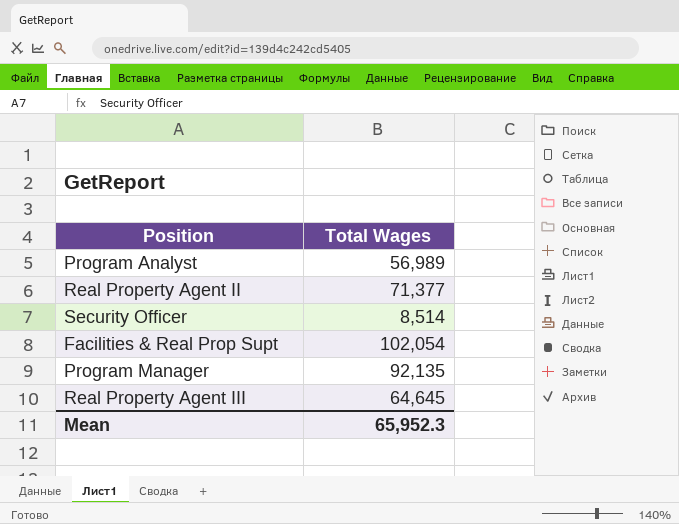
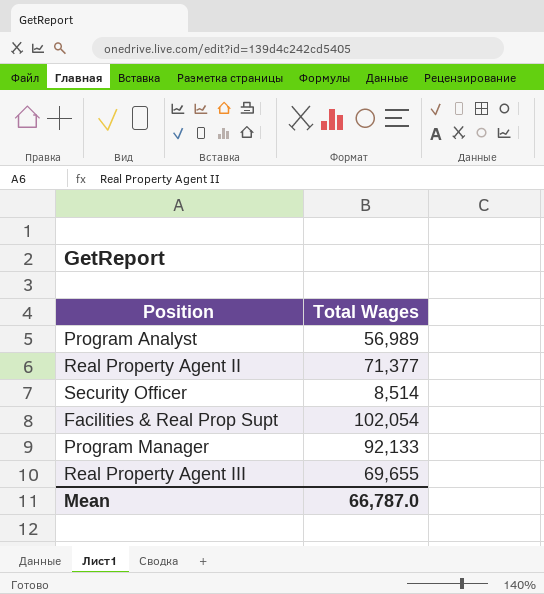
Program Manager | Total Wages: 92,135 -> 92,133
Real Property Agent III | Total Wages: 64,645 -> 69,655
Mean | Total Wages: 65,952.3 -> 66,787.0

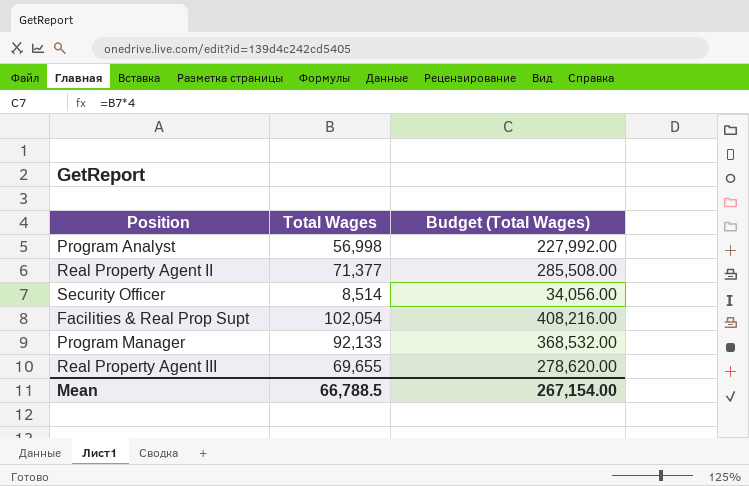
column Budget (Total Wages) | formula: none -> [Total Wages] * 4
Program Analyst | Total Wages: 56,989 -> 56,998
Mean | Total Wages: 66,787.0 -> 66,788.5

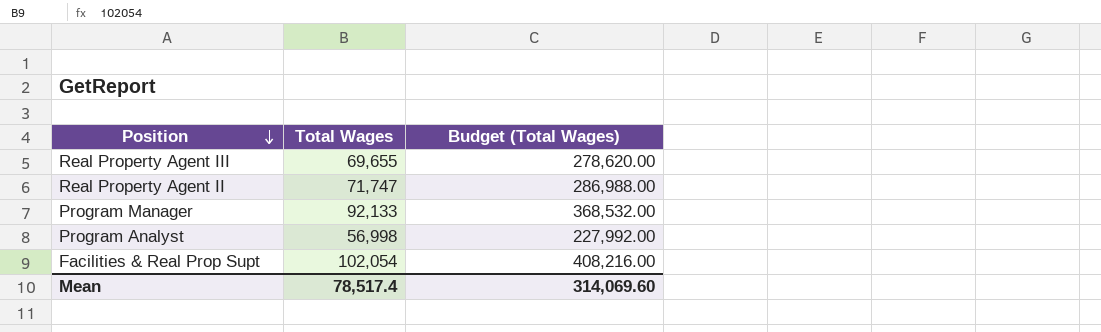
row order: none -> Position descending
row Security Officer: 8,514 | 34,056.00 -> none
Real Property Agent II | Total Wages: 71,377 -> 71,747
Real Property Agent II | Budget (Total Wages): 285,508.00 -> 286,988.00
Mean | Total Wages: 66,788.5 -> 78,517.4
Mean | Budget (Total Wages): 267,154.00 -> 314,069.60

